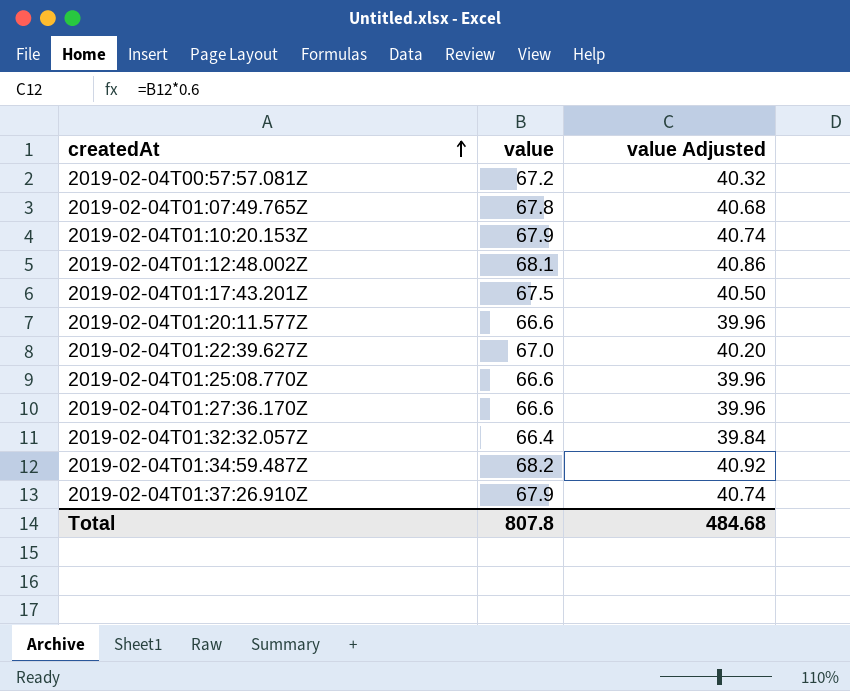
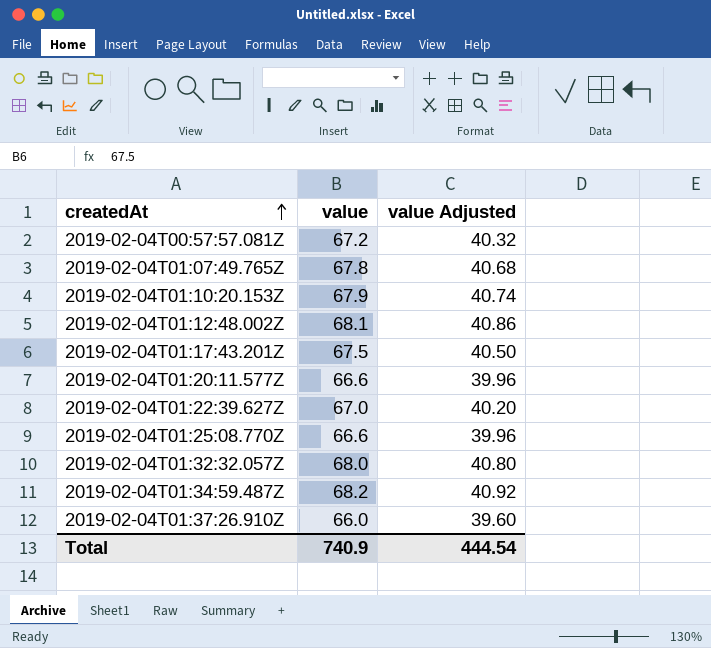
row 2019-02-04T01:27:36.170Z: 66.6 | 39.96 -> none
2019-02-04T01:32:32.057Z | value: 66.4 -> 68.0
2019-02-04T01:32:32.057Z | value Adjusted: 39.84 -> 40.80
2019-02-04T01:37:26.910Z | value: 67.9 -> 66.0
2019-02-04T01:37:26.910Z | value Adjusted: 40.74 -> 39.60
Total | value: 807.8 -> 740.9
Total | value Adjusted: 484.68 -> 444.54

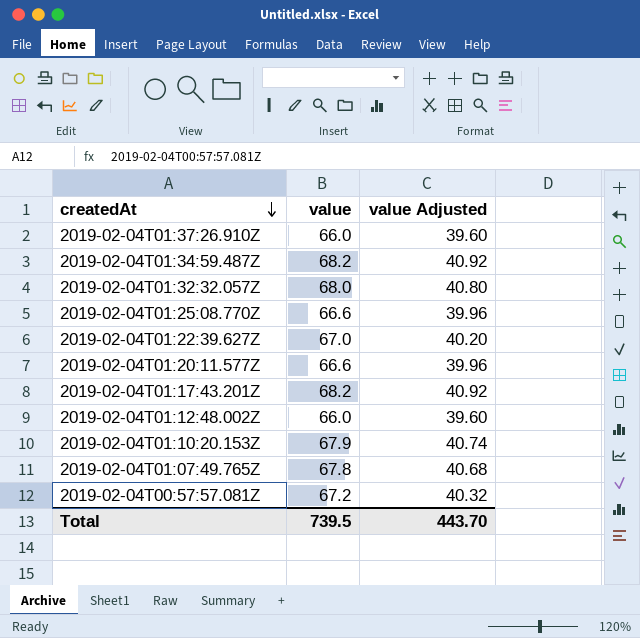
row order: createdAt ascending -> createdAt descending
2019-02-04T01:17:43.201Z | value: 67.5 -> 68.2
2019-02-04T01:17:43.201Z | value Adjusted: 40.50 -> 40.92
2019-02-04T01:12:48.002Z | value: 68.1 -> 66.0
2019-02-04T01:12:48.002Z | value Adjusted: 40.86 -> 39.60
Total | value: 740.9 -> 739.5
Total | value Adjusted: 444.54 -> 443.70

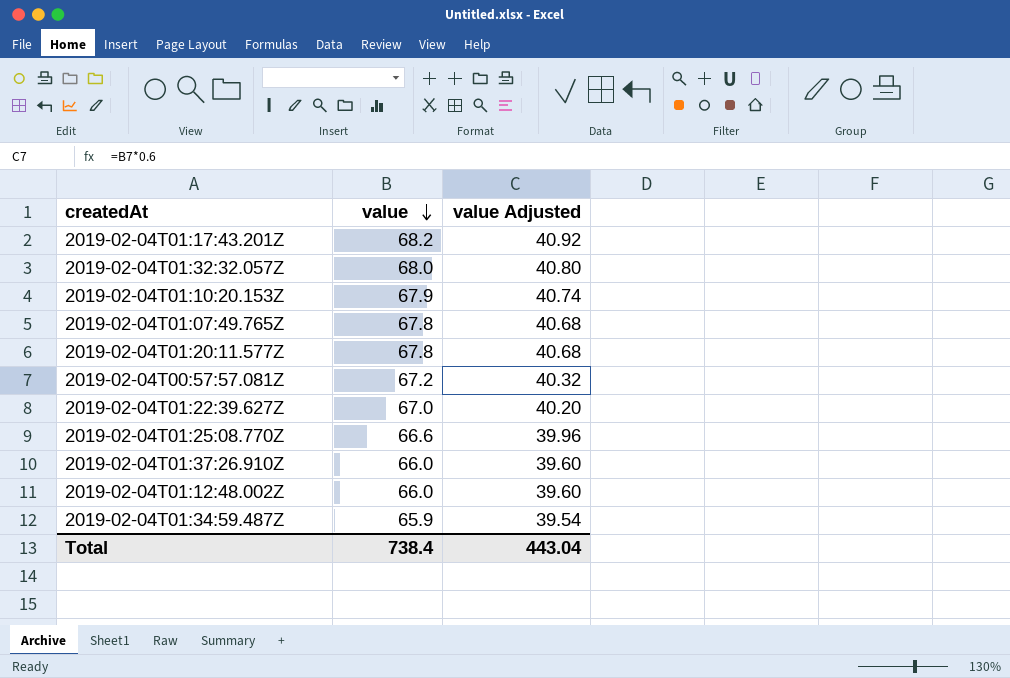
row order: createdAt descending -> value descending
2019-02-04T01:20:11.577Z | value: 66.6 -> 67.8
2019-02-04T01:20:11.577Z | value Adjusted: 39.96 -> 40.68
2019-02-04T01:34:59.487Z | value: 68.2 -> 65.9
2019-02-04T01:34:59.487Z | value Adjusted: 40.92 -> 39.54
Total | value: 739.5 -> 738.4
Total | value Adjusted: 443.70 -> 443.04

